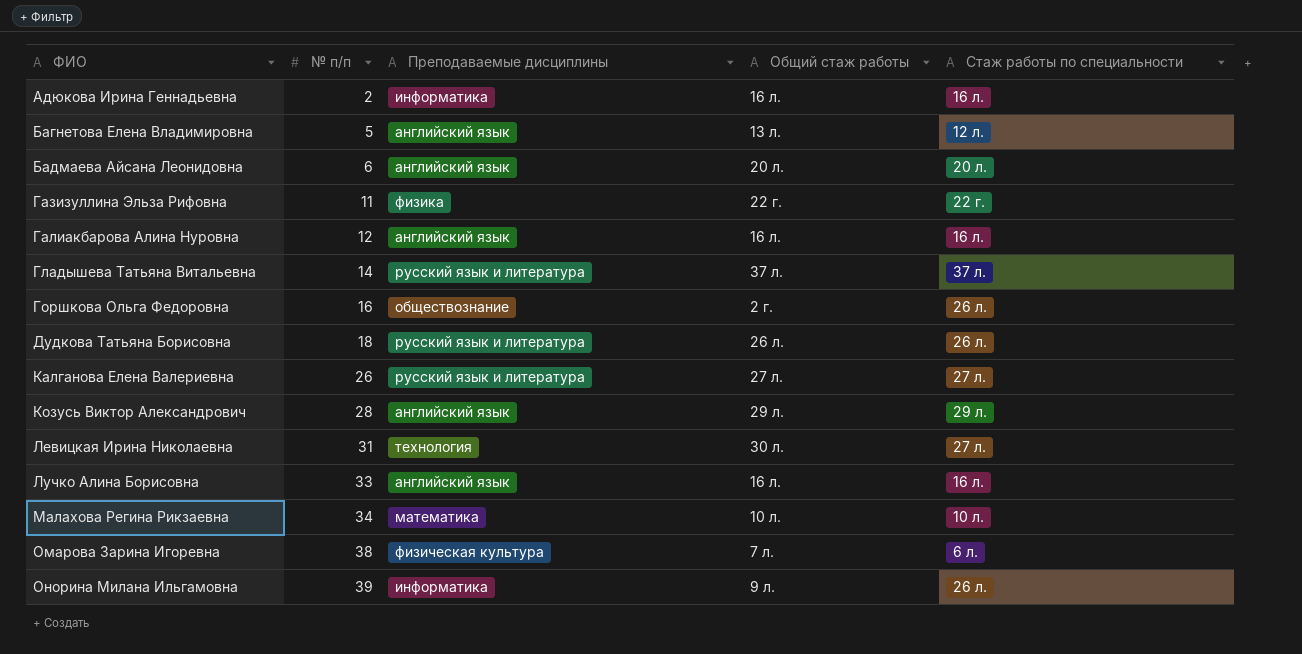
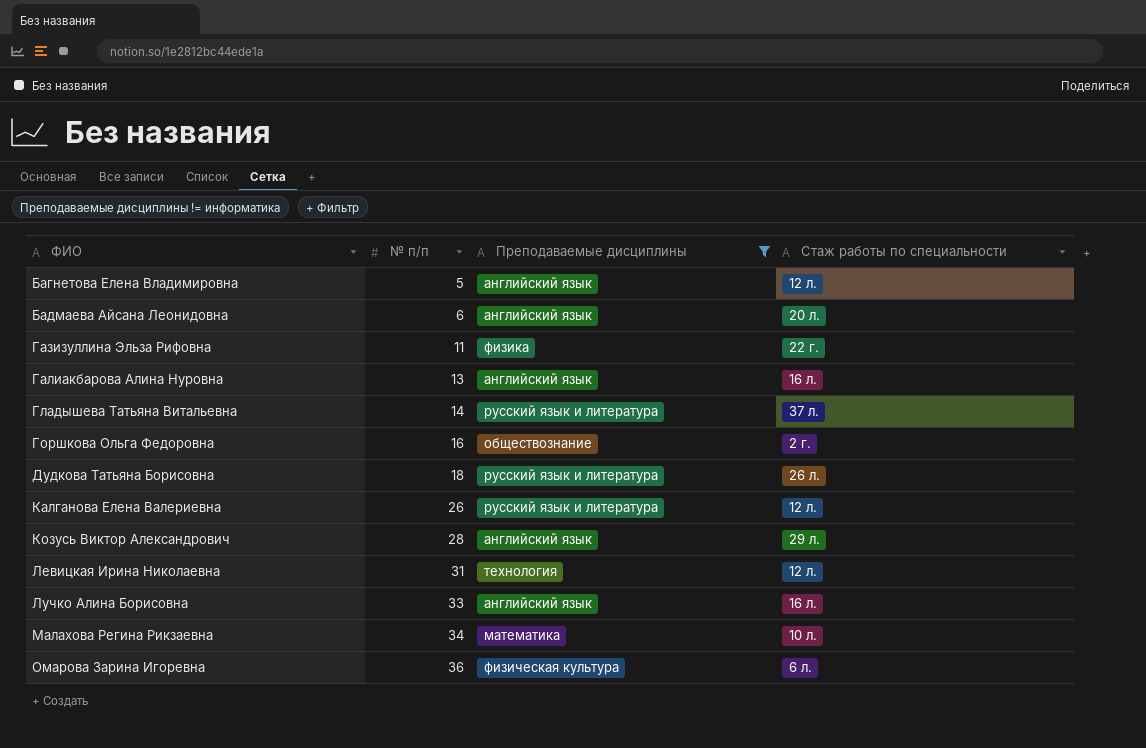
filter: none -> Преподаваемые дисциплины != информатика
column Общий стаж работы | position: 4 -> none
Галиакбарова Алина Нуровна | № п/п: 12 -> 13
Горшкова Ольга Федоровна | Стаж работы по специальности: 26 л. -> 2 г.
Калганова Елена Валериевна | Стаж работы по специальности: 27 л. -> 12 л.
Левицкая Ирина Николаевна | Стаж работы по специальности: 27 л. -> 12 л.
Омарова Зарина Игоревна | № п/п: 38 -> 36

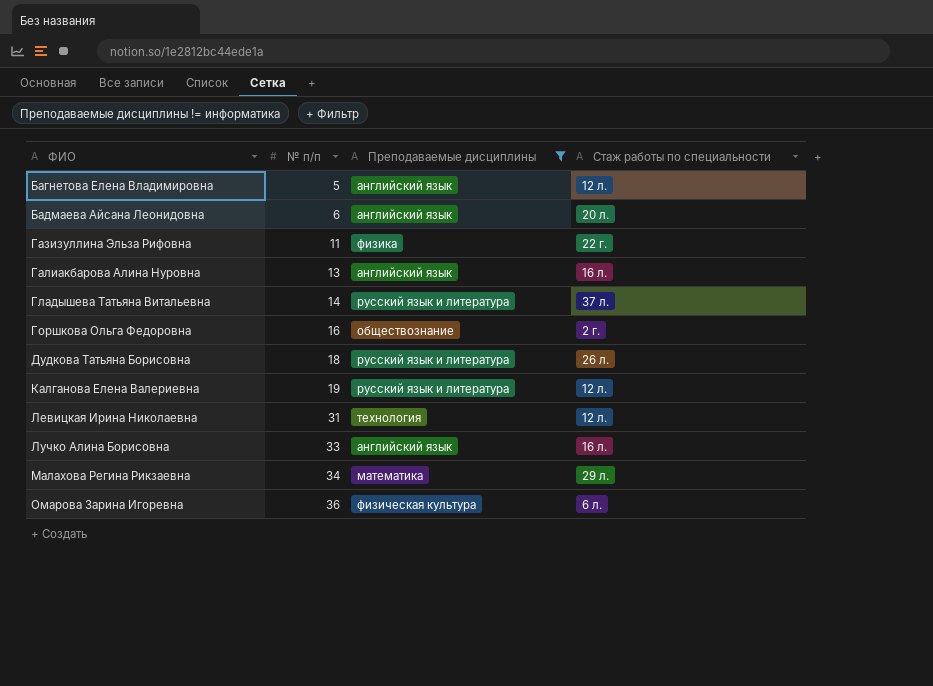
row Козусь Виктор Александрович: 28 | английский язык | 29 л. -> none
Калганова Елена Валериевна | № п/п: 26 -> 19
Малахова Регина Рикзаевна | Стаж работы по специальности: 10 л. -> 29 л.

